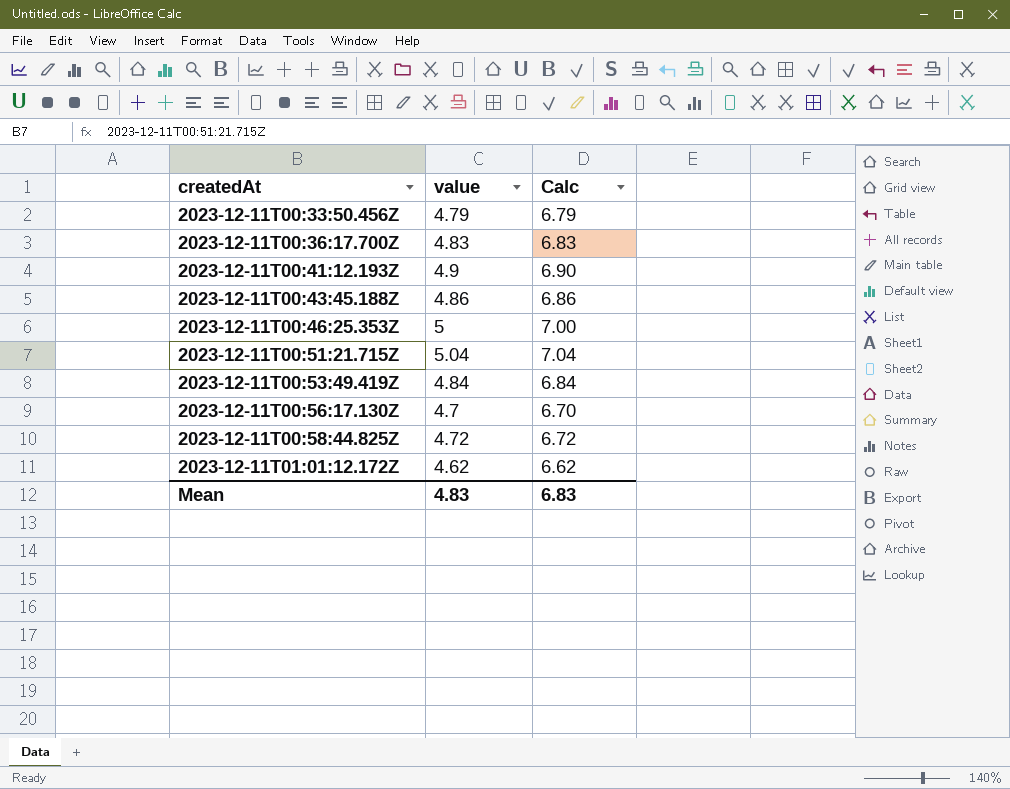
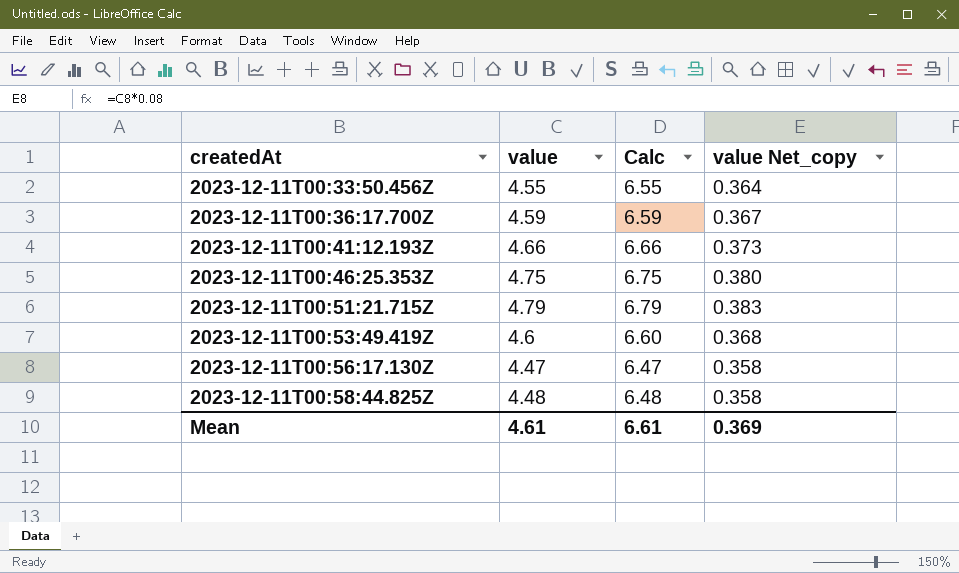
column value Net_copy | formula: none -> [value] * 0.08
row 2023-12-11T00:43:45.188Z: 4.86 | 6.86 -> none
row 2023-12-11T01:01:12.172Z: 4.62 | 6.62 -> none
2023-12-11T00:33:50.456Z | value: 4.79 -> 4.55
2023-12-11T00:33:50.456Z | Calc: 6.79 -> 6.55
2023-12-11T00:36:17.700Z | value: 4.83 -> 4.59
2023-12-11T00:36:17.700Z | Calc: 6.83 -> 6.59
2023-12-11T00:41:12.193Z | value: 4.9 -> 4.66
2023-12-11T00:41:12.193Z | Calc: 6.90 -> 6.66
2023-12-11T00:46:25.353Z | value: 5 -> 4.75
2023-12-11T00:46:25.353Z | Calc: 7.00 -> 6.75
2023-12-11T00:51:21.715Z | value: 5.04 -> 4.79
2023-12-11T00:51:21.715Z | Calc: 7.04 -> 6.79
2023-12-11T00:53:49.419Z | value: 4.84 -> 4.6
2023-12-11T00:53:49.419Z | Calc: 6.84 -> 6.60
2023-12-11T00:56:17.130Z | value: 4.7 -> 4.47
2023-12-11T00:56:17.130Z | Calc: 6.70 -> 6.47
2023-12-11T00:58:44.825Z | value: 4.72 -> 4.48
2023-12-11T00:58:44.825Z | Calc: 6.72 -> 6.48
Mean | value: 4.83 -> 4.61
Mean | Calc: 6.83 -> 6.61

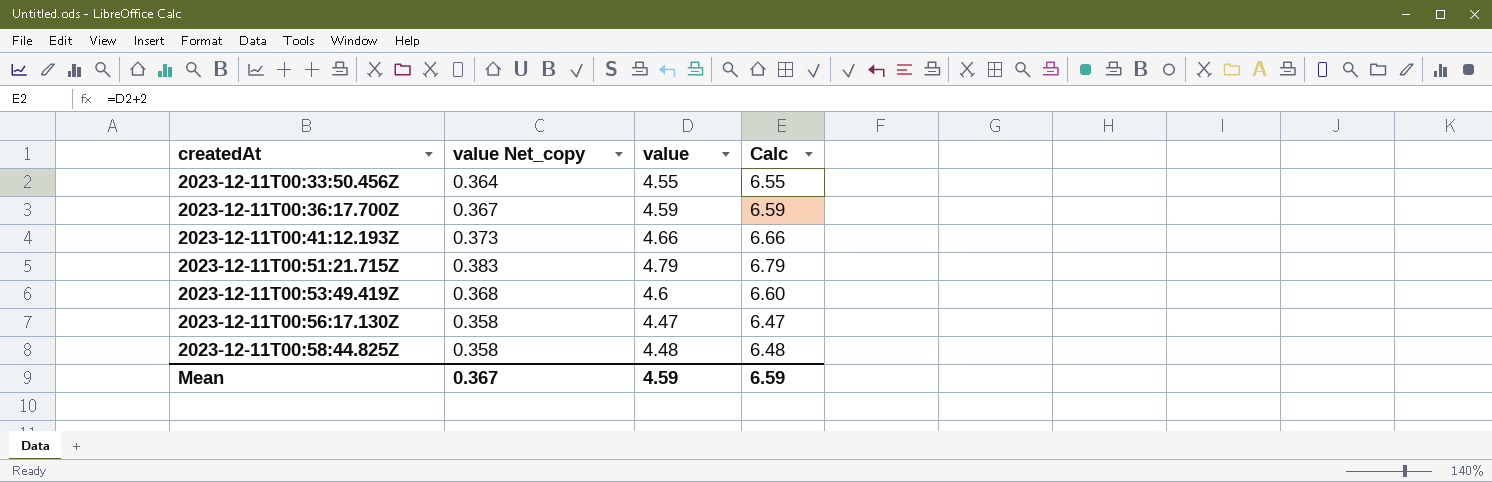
column value Net_copy | position: 4 -> 2
row 2023-12-11T00:46:25.353Z: 4.75 | 6.75 | 0.380 -> none
Mean | value Net_copy: 0.369 -> 0.367
Mean | value: 4.61 -> 4.59
Mean | Calc: 6.61 -> 6.59

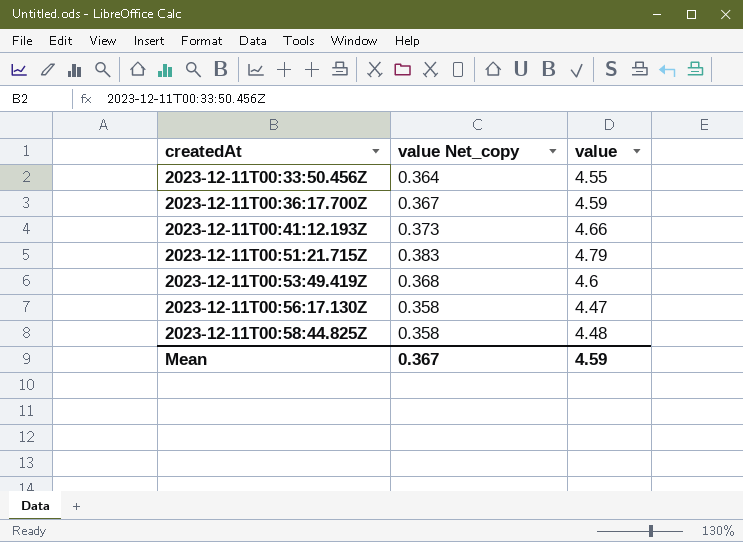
column Calc | formula: [value] + 2 -> none

